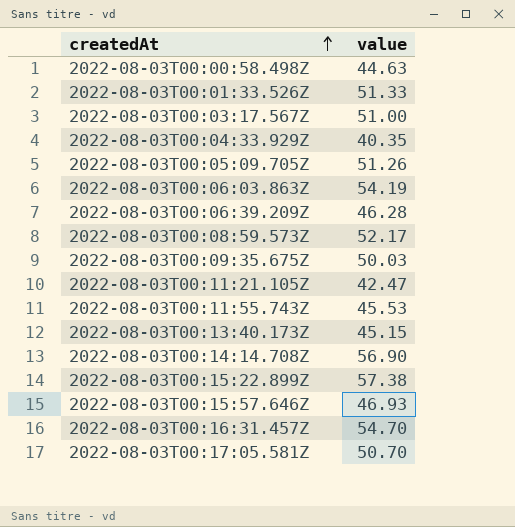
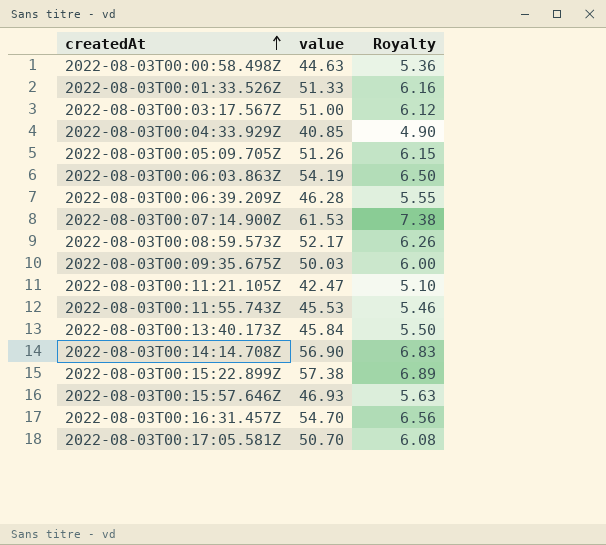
column Royalty | formula: none -> [value] * 0.12
2022-08-03T00:04:33.929Z | value: 40.35 -> 40.85
row 2022-08-03T00:07:14.900Z: none -> 61.53 | 7.38
2022-08-03T00:13:40.173Z | value: 45.15 -> 45.84

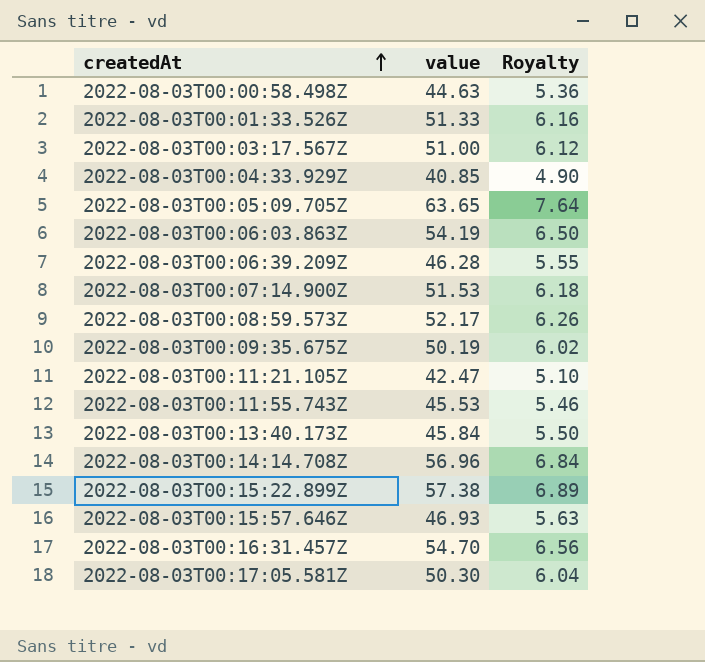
2022-08-03T00:05:09.705Z | value: 51.26 -> 63.65
2022-08-03T00:05:09.705Z | Royalty: 6.15 -> 7.64
2022-08-03T00:07:14.900Z | value: 61.53 -> 51.53
2022-08-03T00:07:14.900Z | Royalty: 7.38 -> 6.18
2022-08-03T00:09:35.675Z | value: 50.03 -> 50.19
2022-08-03T00:09:35.675Z | Royalty: 6.00 -> 6.02
2022-08-03T00:14:14.708Z | value: 56.90 -> 56.96
2022-08-03T00:14:14.708Z | Royalty: 6.83 -> 6.84
2022-08-03T00:17:05.581Z | value: 50.70 -> 50.30
2022-08-03T00:17:05.581Z | Royalty: 6.08 -> 6.04

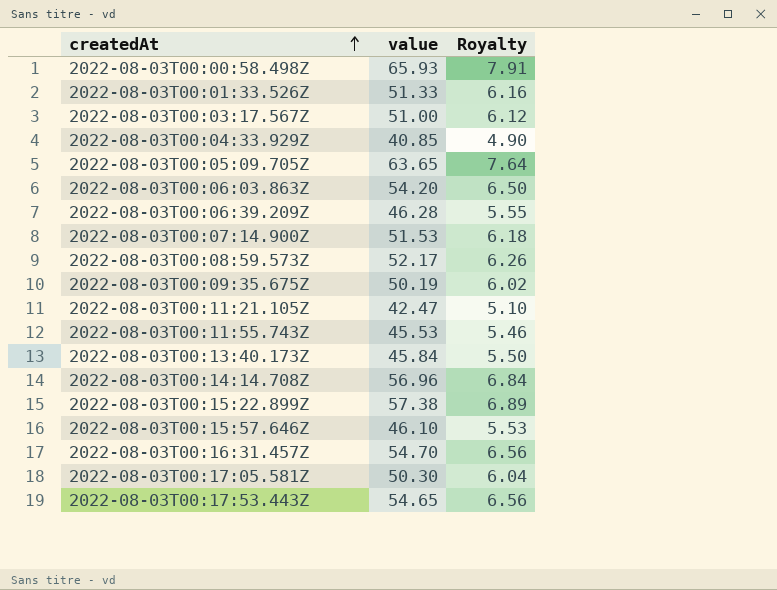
2022-08-03T00:00:58.498Z | value: 44.63 -> 65.93
2022-08-03T00:00:58.498Z | Royalty: 5.36 -> 7.91
2022-08-03T00:06:03.863Z | value: 54.19 -> 54.20
2022-08-03T00:15:57.646Z | value: 46.93 -> 46.10
2022-08-03T00:15:57.646Z | Royalty: 5.63 -> 5.53
row 2022-08-03T00:17:53.443Z: none -> 54.65 | 6.56

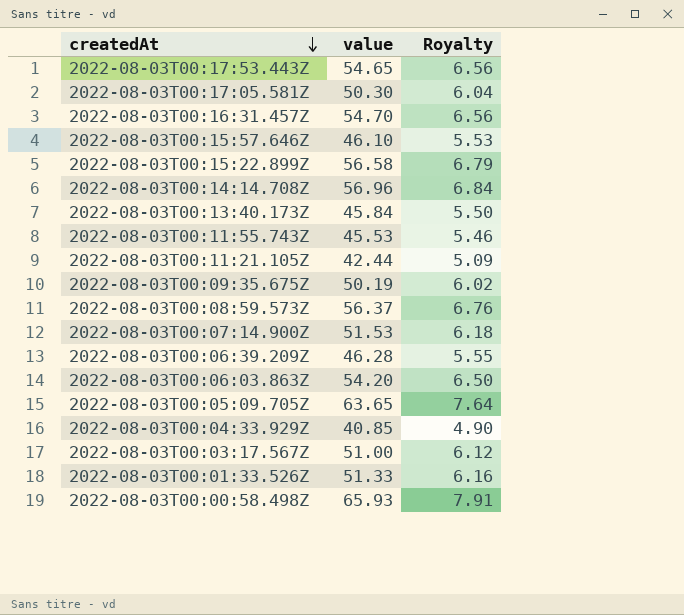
row order: createdAt ascending -> createdAt descending
2022-08-03T00:15:22.899Z | value: 57.38 -> 56.58
2022-08-03T00:15:22.899Z | Royalty: 6.89 -> 6.79
2022-08-03T00:11:21.105Z | value: 42.47 -> 42.44
2022-08-03T00:11:21.105Z | Royalty: 5.10 -> 5.09
2022-08-03T00:08:59.573Z | value: 52.17 -> 56.37
2022-08-03T00:08:59.573Z | Royalty: 6.26 -> 6.76

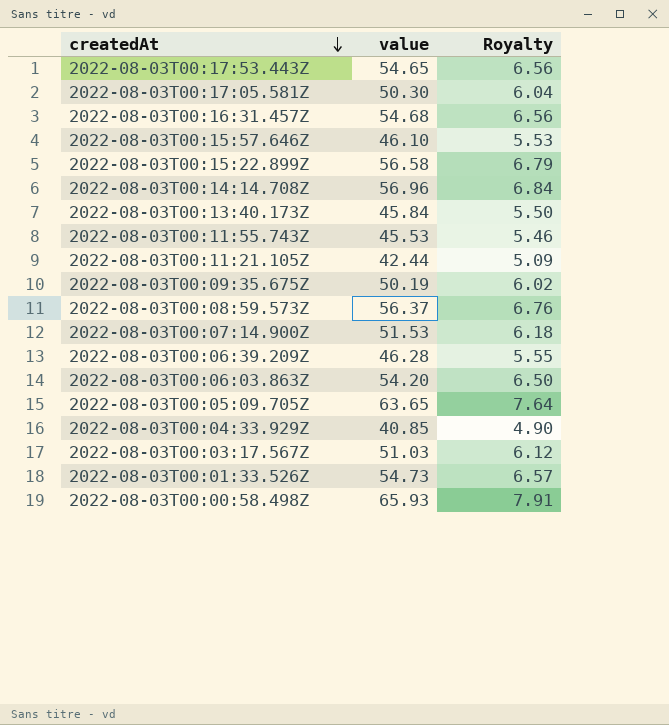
2022-08-03T00:16:31.457Z | value: 54.70 -> 54.68
2022-08-03T00:03:17.567Z | value: 51.00 -> 51.03
2022-08-03T00:01:33.526Z | value: 51.33 -> 54.73
2022-08-03T00:01:33.526Z | Royalty: 6.16 -> 6.57

